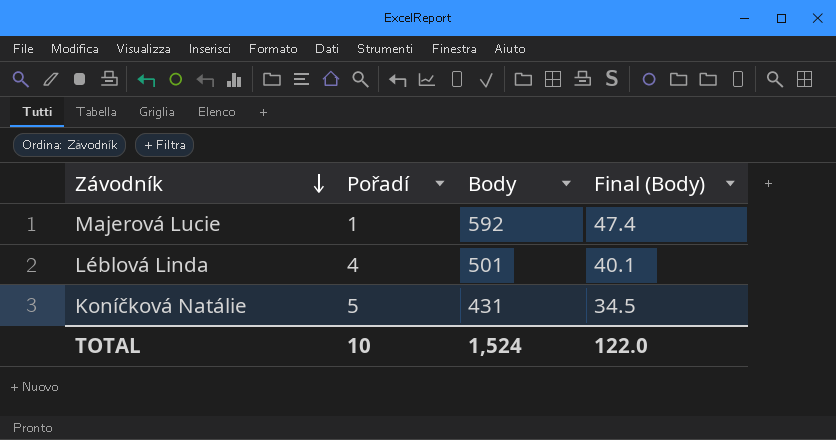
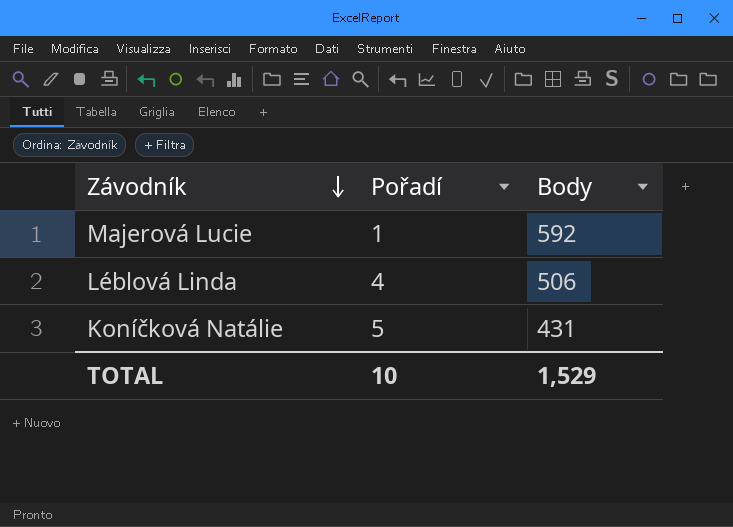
column Final (Body) | formula: [Body] * 0.08 -> none
Léblová Linda | Body: 501 -> 506
TOTAL | Body: 1,524 -> 1,529

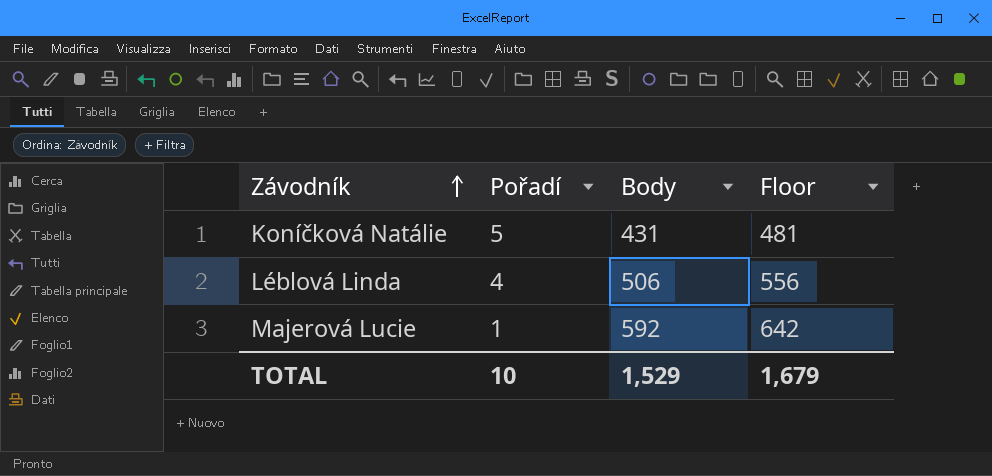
row order: Závodník descending -> Závodník ascending
column Floor | formula: none -> [Body] + 50

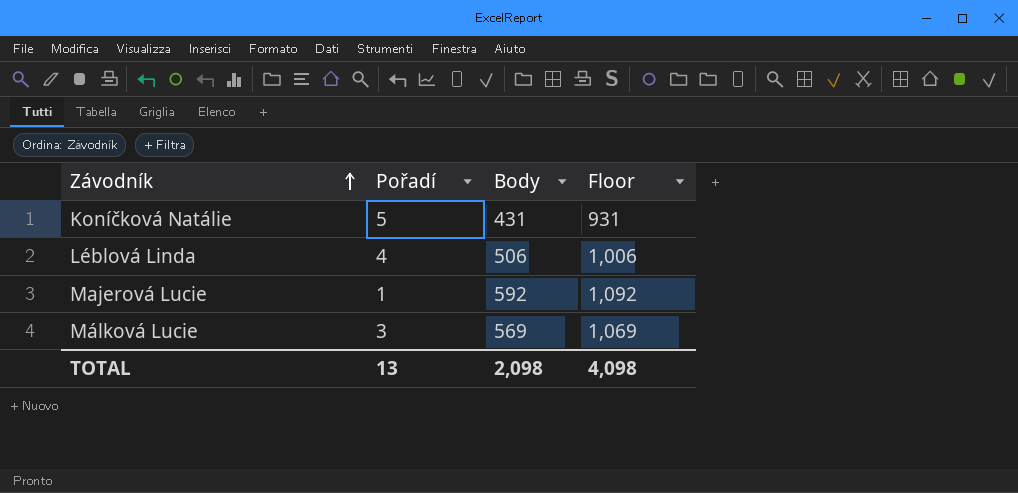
column Floor | formula: [Body] + 50 -> [Body] + 500
row Málková Lucie: none -> 3 | 569 | 1,069
TOTAL | Pořadí: 10 -> 13
TOTAL | Body: 1,529 -> 2,098
TOTAL | Floor: 1,679 -> 4,098

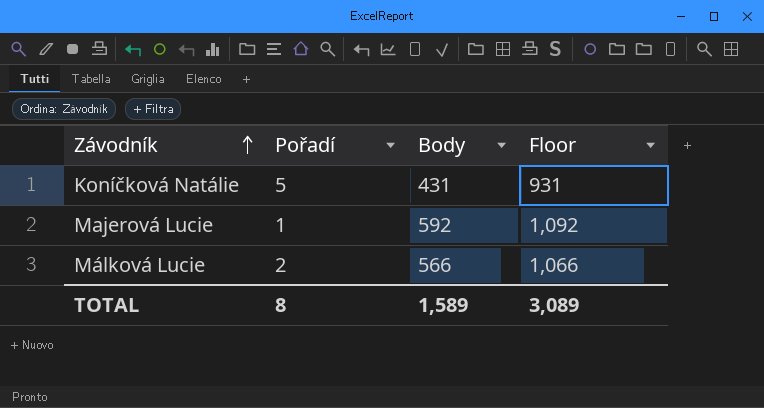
row Léblová Linda: 4 | 506 | 1,006 -> none
Málková Lucie | Pořadí: 3 -> 2
Málková Lucie | Body: 569 -> 566
Málková Lucie | Floor: 1,069 -> 1,066
TOTAL | Pořadí: 13 -> 8
TOTAL | Body: 2,098 -> 1,589
TOTAL | Floor: 4,098 -> 3,089

